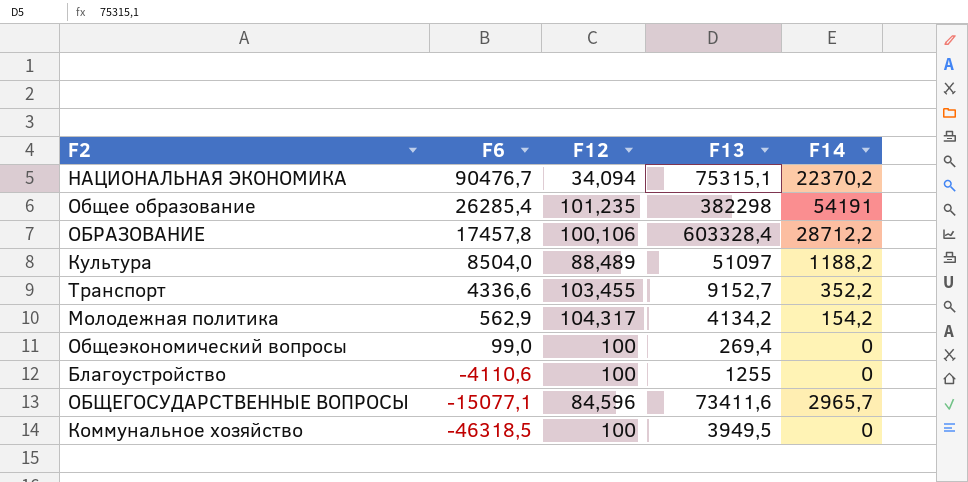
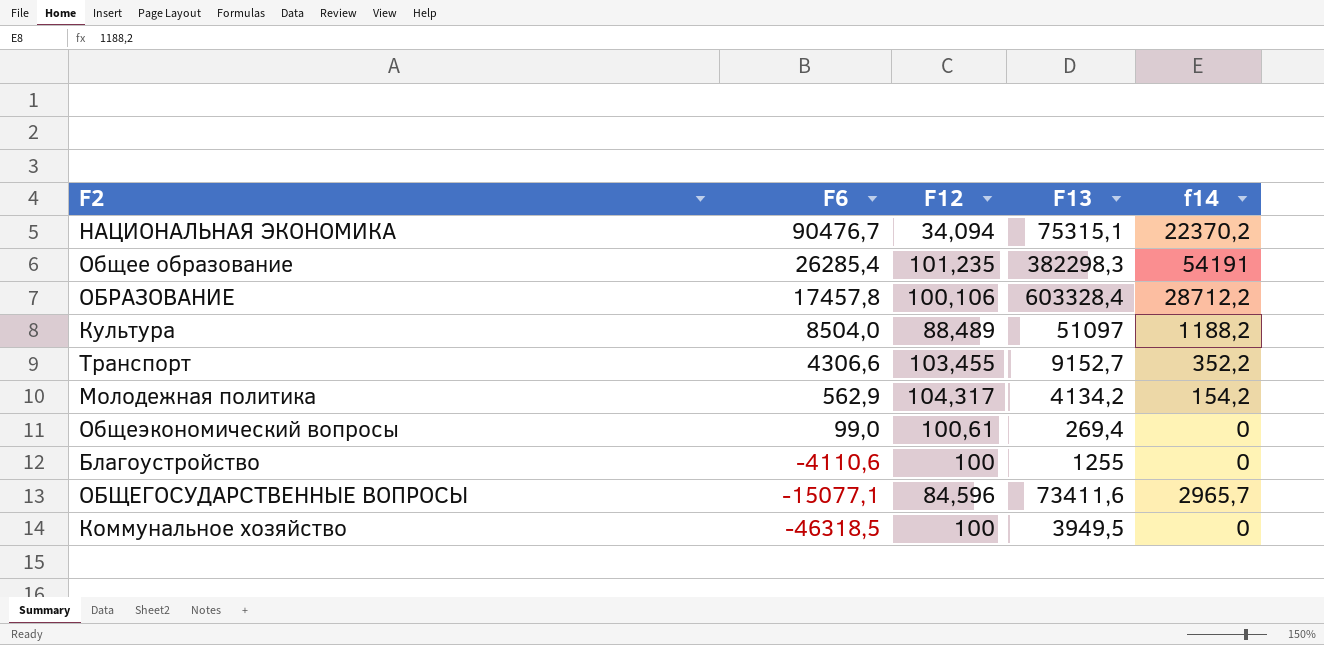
column name: F14 -> f14
Общее образование | F13: 382298 -> 382298,3
Транспорт | F6: 4336,6 -> 4306,6
Общеэкономический вопросы | F12: 100 -> 100,61

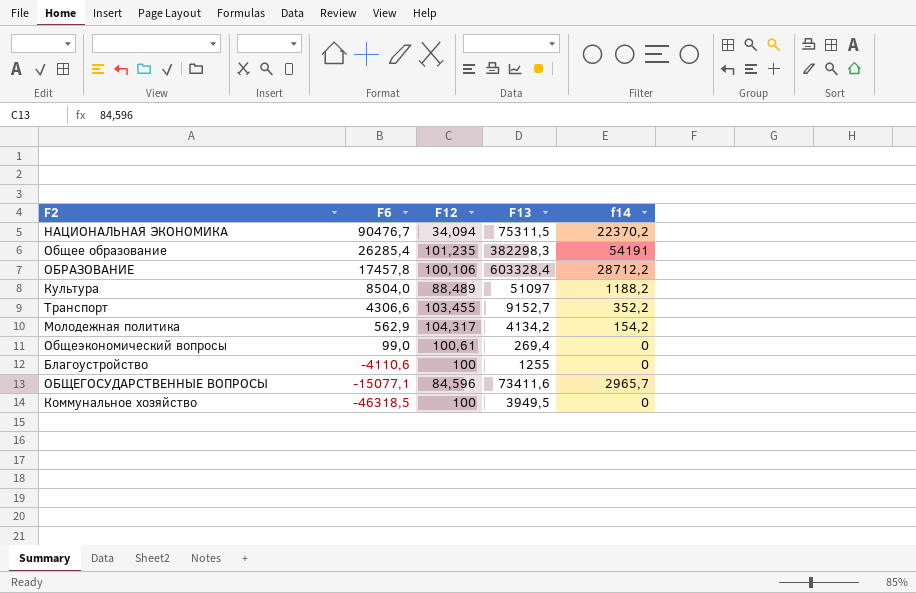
НАЦИОНАЛЬНАЯ ЭКОНОМИКА | F13: 75315,1 -> 75311,5

